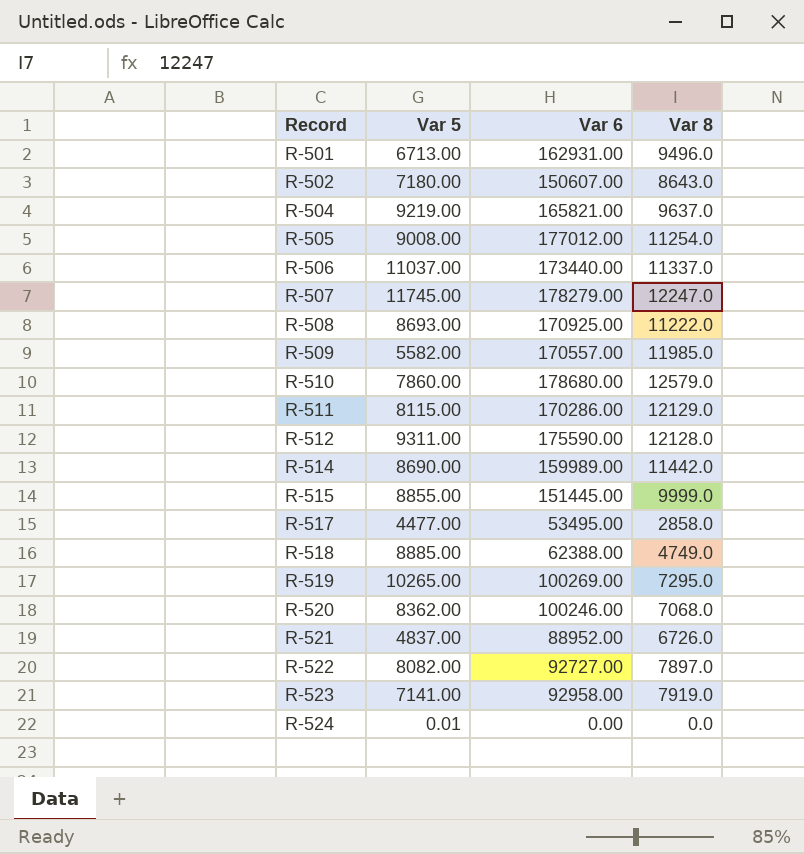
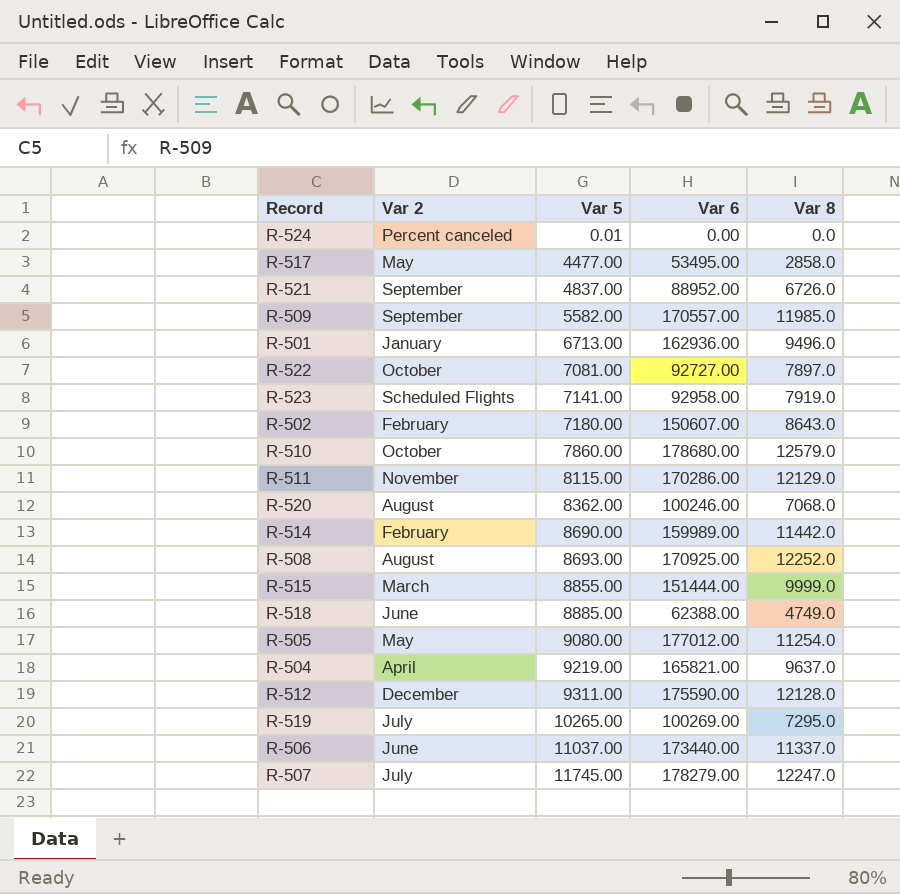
row order: Record ascending -> Var 5 ascending
column Var 2 | position: none -> 2
R-501 | Var 6: 162931.00 -> 162936.00
R-522 | Var 5: 8082.00 -> 7081.00
R-508 | Var 8: 11222.0 -> 12252.0
R-515 | Var 6: 151445.00 -> 151444.00
R-505 | Var 5: 9008.00 -> 9080.00

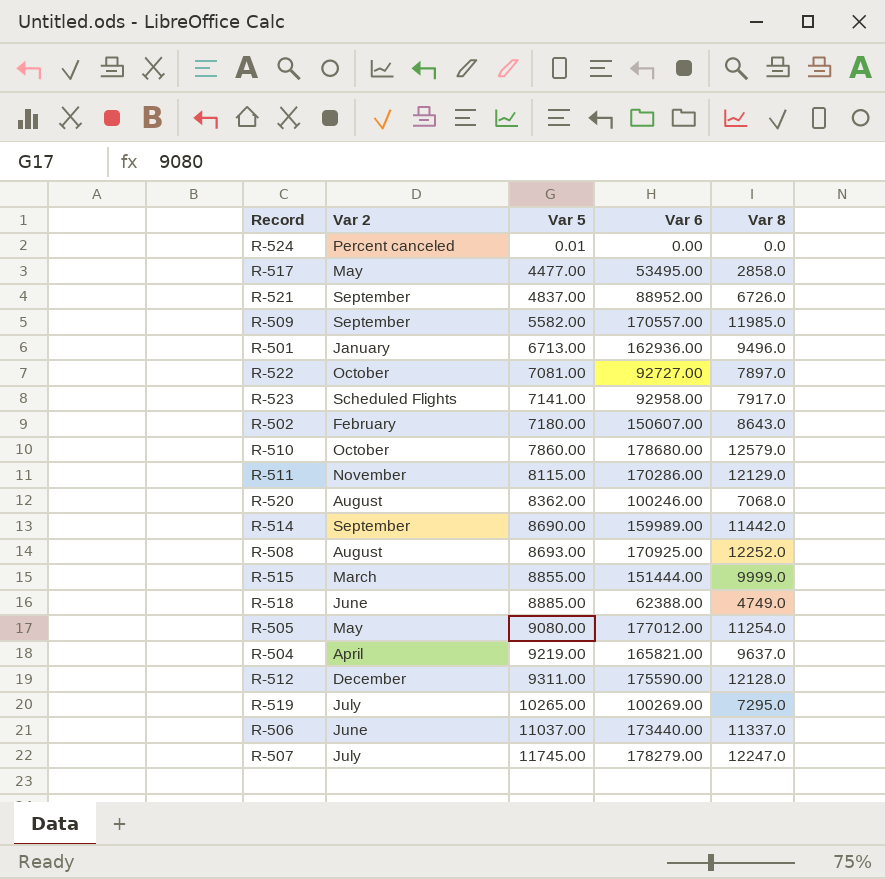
R-523 | Var 8: 7919.0 -> 7917.0
R-514 | Var 2: February -> September

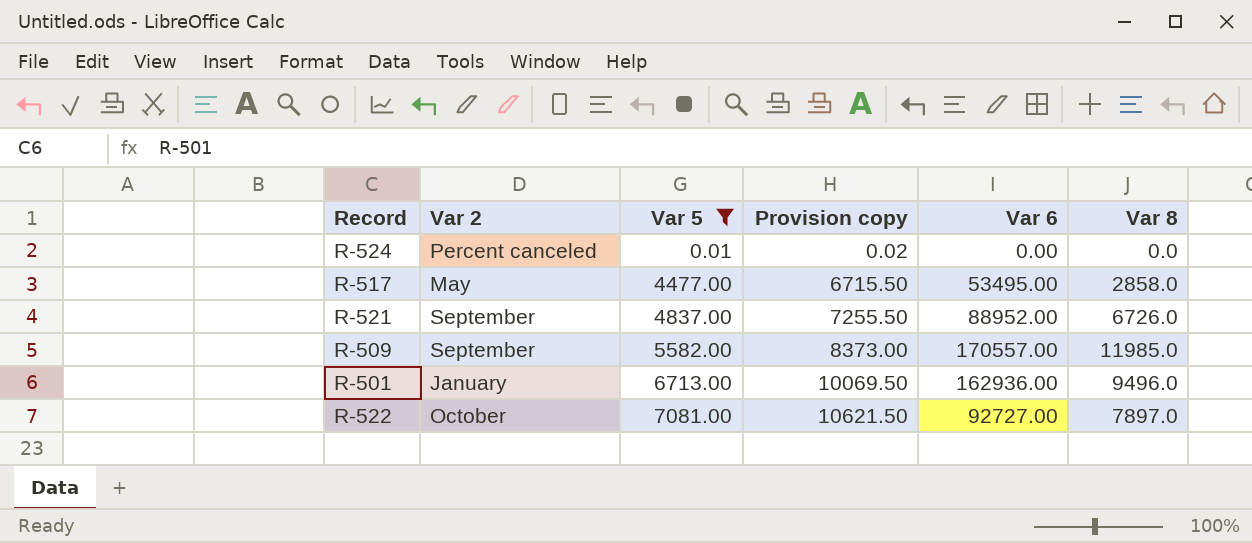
filter: none -> Var 5 <= 7081.00
column Provision copy | formula: none -> [Var 5] * 1.5

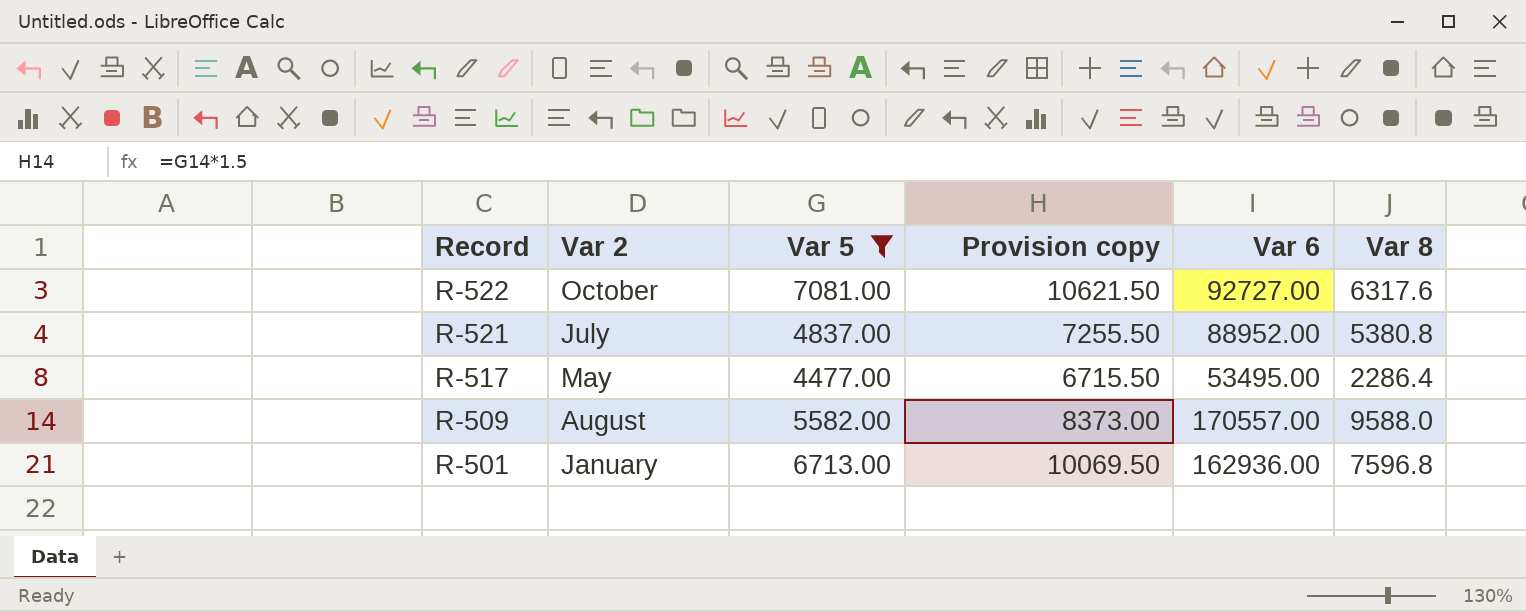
row order: Var 5 ascending -> Record descending
row R-524: Percent canceled | 0.01 | 0.02 | 0.00 | 0.0 -> none
R-522 | Var 8: 7897.0 -> 6317.6
R-521 | Var 2: September -> July
R-521 | Var 8: 6726.0 -> 5380.8
R-517 | Var 8: 2858.0 -> 2286.4
R-509 | Var 2: September -> August
R-509 | Var 8: 11985.0 -> 9588.0
R-501 | Var 8: 9496.0 -> 7596.8

